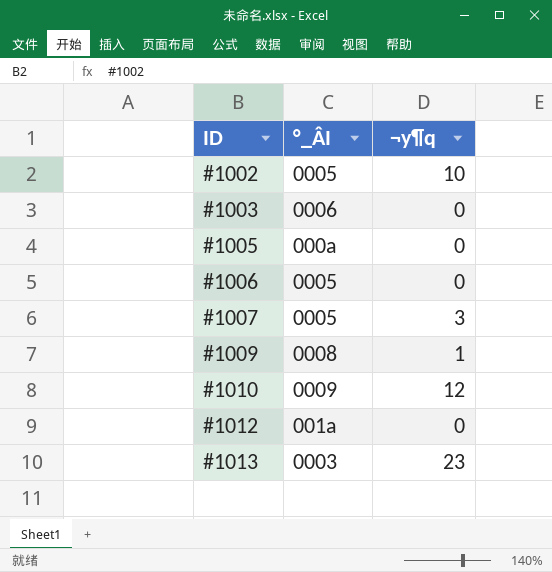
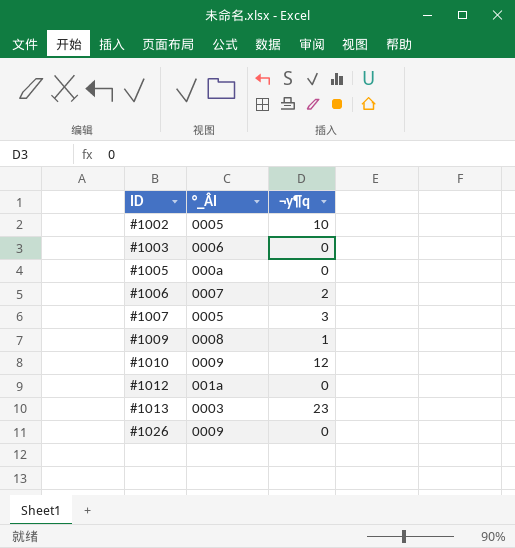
#1006 | °_ÂI: 0005 -> 0007
#1006 | ¬y¶q: 0 -> 2
row #1026: none -> 0009 | 0

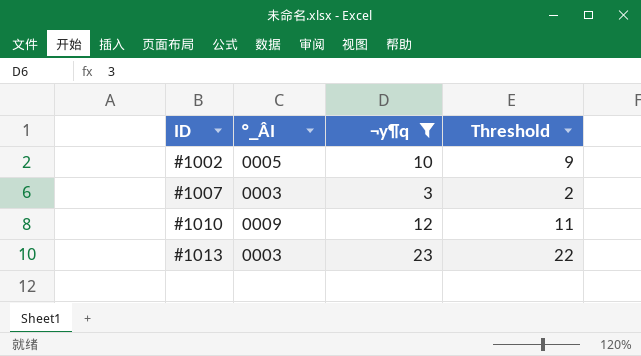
filter: none -> ¬y¶q >= 3
column Threshold | formula: none -> [¬y¶q] - 1
#1007 | °_ÂI: 0005 -> 0003

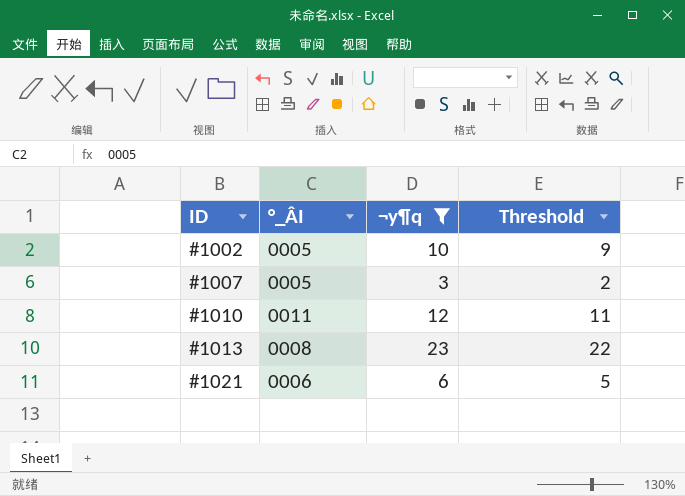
#1007 | °_ÂI: 0003 -> 0005
#1010 | °_ÂI: 0009 -> 0011
#1013 | °_ÂI: 0003 -> 0008
row #1021: none -> 0006 | 6 | 5

